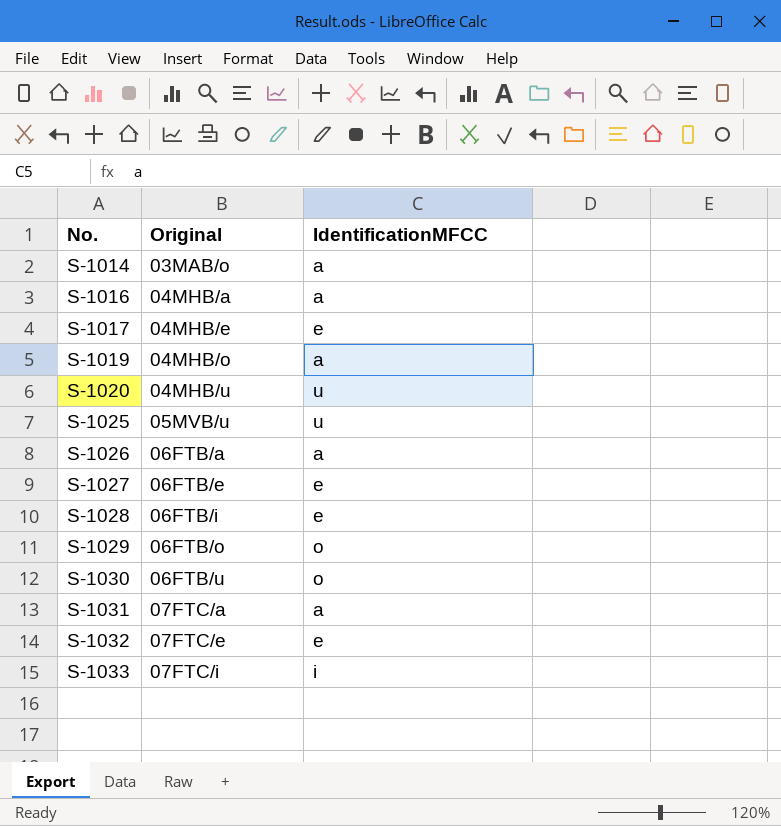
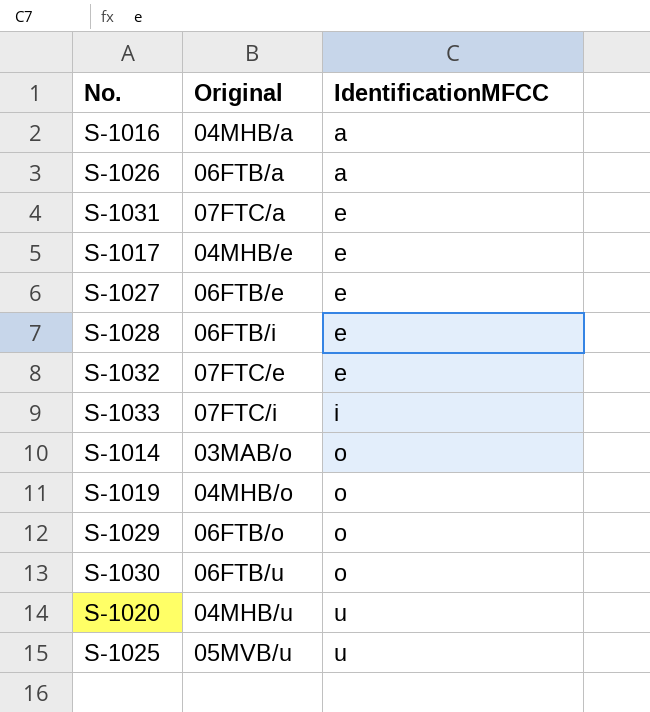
row order: No. ascending -> IdentificationMFCC ascending
S-1031 | IdentificationMFCC: a -> e
S-1014 | IdentificationMFCC: a -> o
S-1019 | IdentificationMFCC: a -> o

